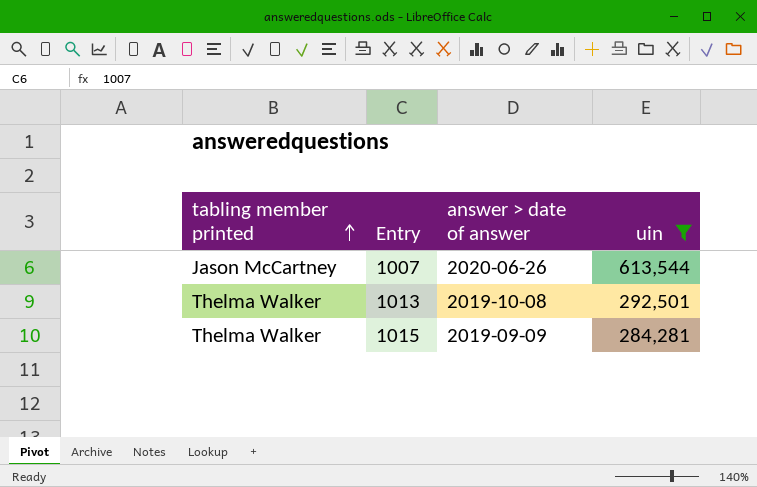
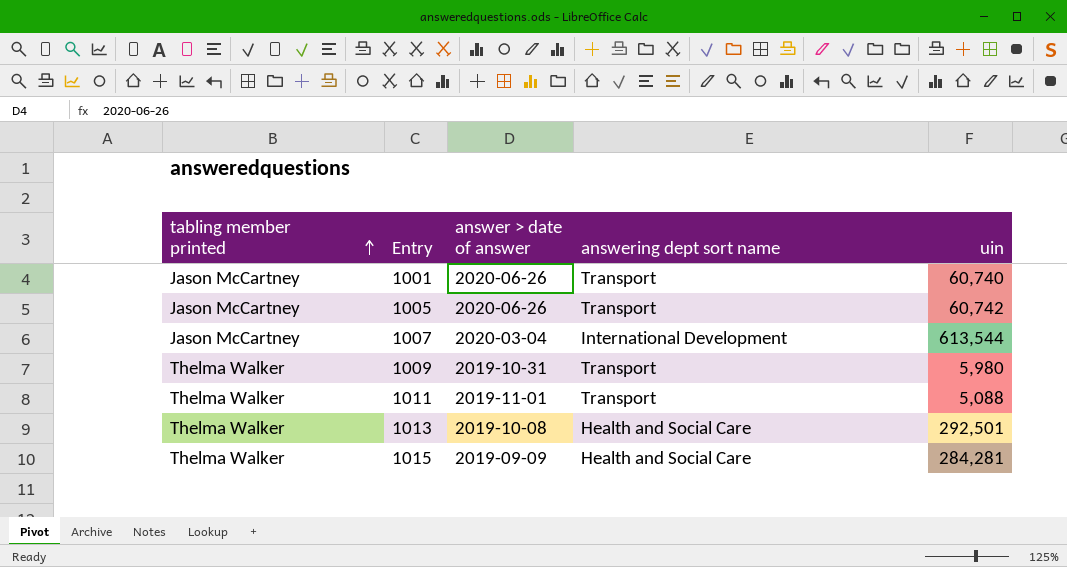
filter: uin >= 284,281 -> none
column answering dept sort name | position: none -> 4
1007 | answer > date of answer: 2020-06-26 -> 2020-03-04

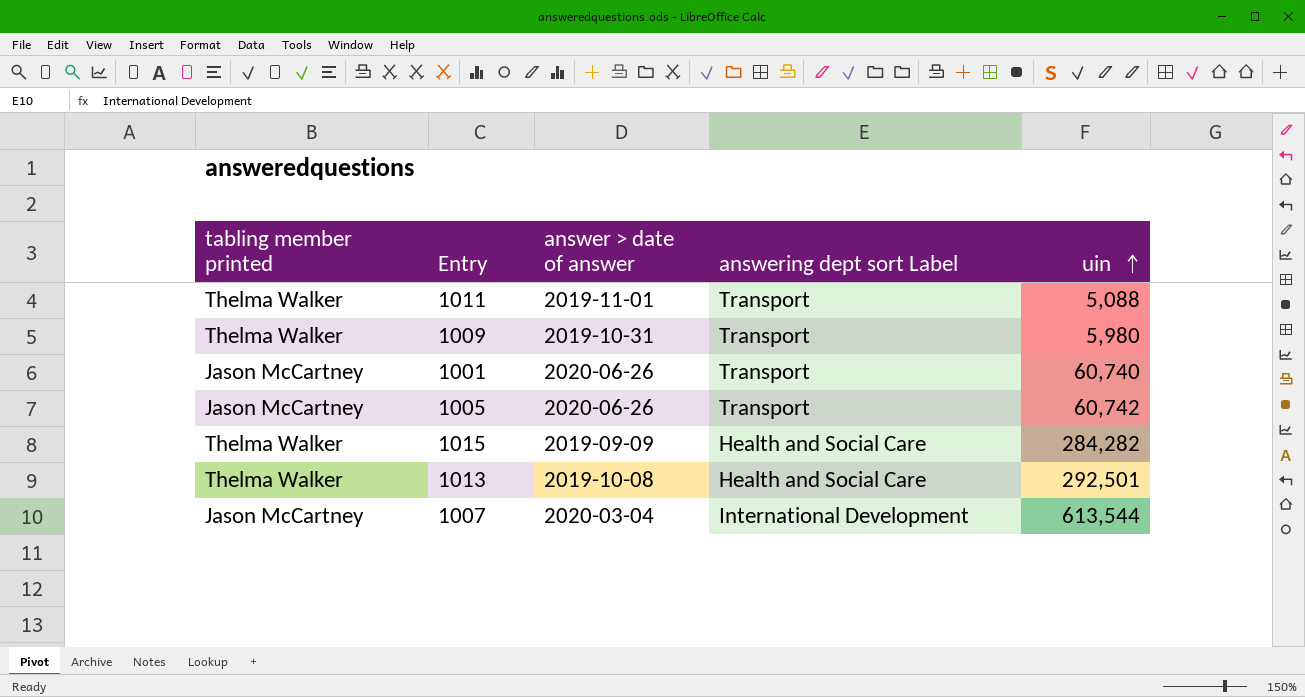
row order: tabling member printed ascending -> uin ascending
column name: answering dept sort name -> answering dept sort Label
1015 | uin: 284,281 -> 284,282

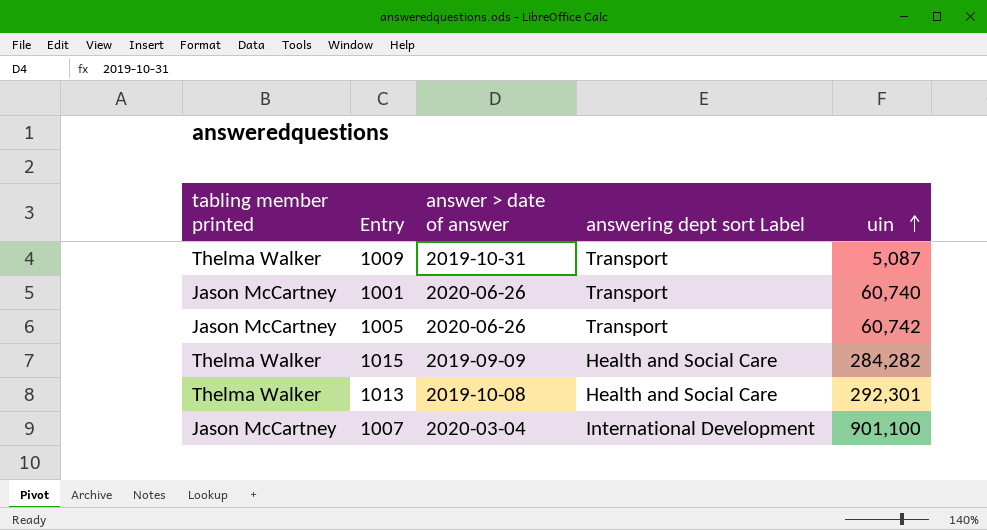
row 1011: Thelma Walker | 2019-11-01 | Transport | 5,088 -> none
1009 | uin: 5,980 -> 5,087
1013 | uin: 292,501 -> 292,301
1007 | uin: 613,544 -> 901,100

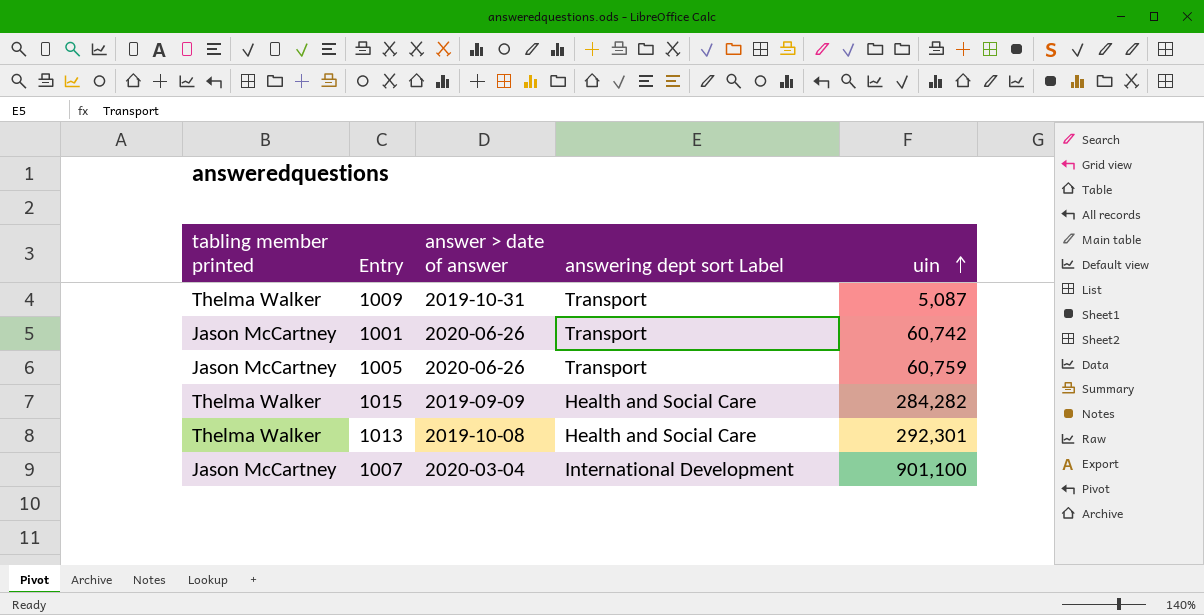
1001 | uin: 60,740 -> 60,742
1005 | uin: 60,742 -> 60,759

